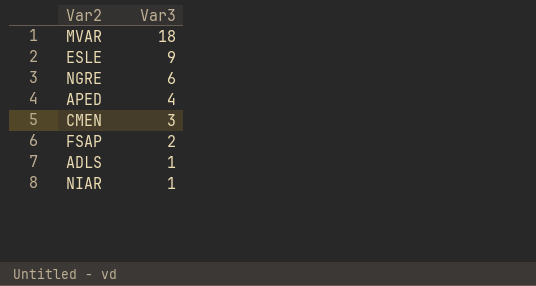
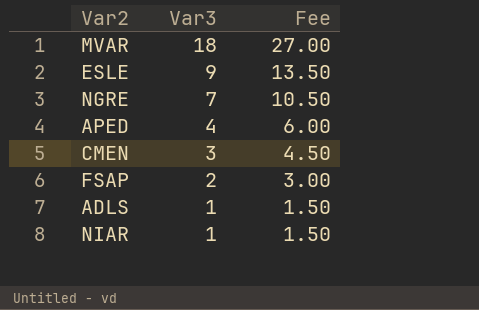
column Fee | formula: none -> [Var3] * 1.5
NGRE | Var3: 6 -> 7

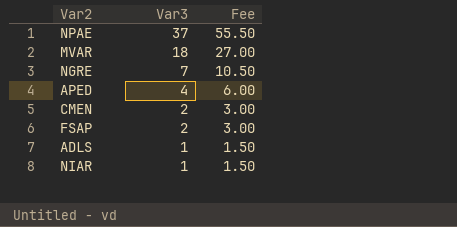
row ESLE: 9 | 13.50 -> none
row NPAE: none -> 37 | 55.50
CMEN | Var3: 3 -> 2
CMEN | Fee: 4.50 -> 3.00

